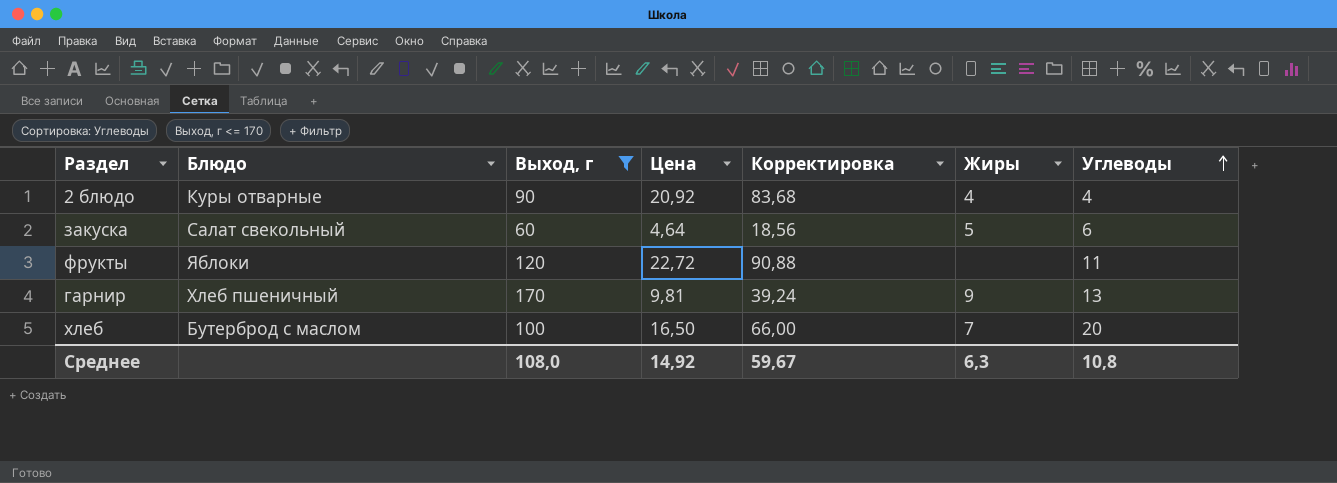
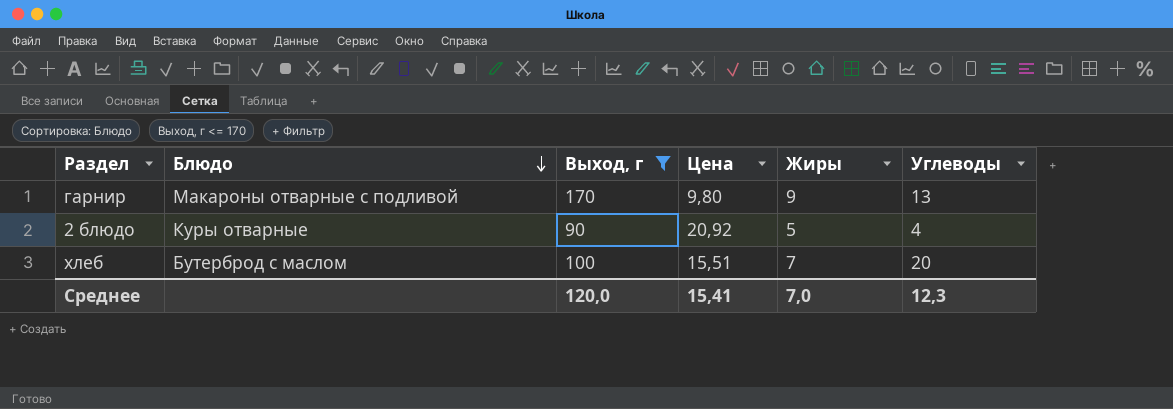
row order: Углеводы ascending -> Блюдо descending
column Корректировка | formula: [Цена] * 4 -> none
row закуска: Салат свекольный | 60 | 4,64 | 18,56 | 5 | 6 -> none
row фрукты: Яблоки | 120 | 22,72 | 90,88 | none | 11 -> none
гарнир | Блюдо: Хлеб пшеничный -> Макароны отварные с подливой
гарнир | Цена: 9,81 -> 9,80
2 блюдо | Жиры: 4 -> 5
хлеб | Цена: 16,50 -> 15,51
Среднее | Выход, г: 108,0 -> 120,0
Среднее | Цена: 14,92 -> 15,41
Среднее | Жиры: 6,3 -> 7,0
Среднее | Углеводы: 10,8 -> 12,3

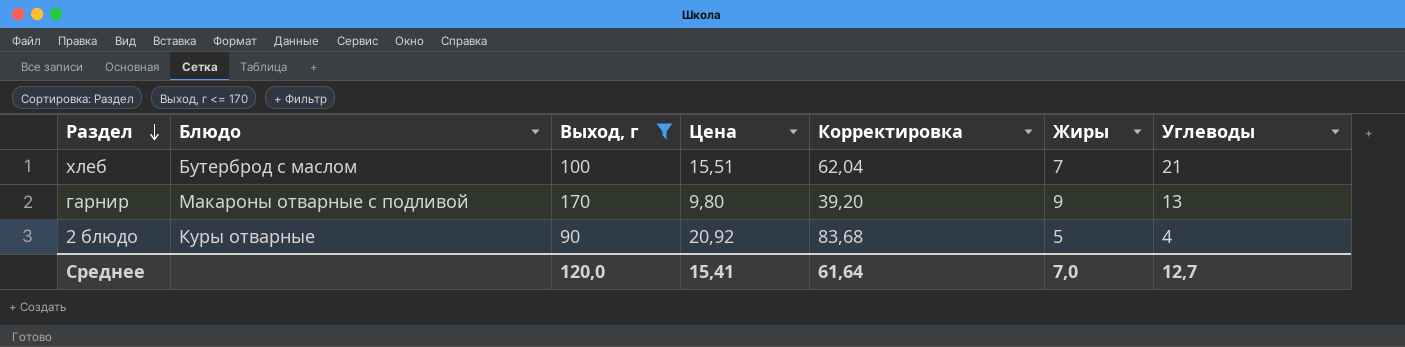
row order: Блюдо descending -> Раздел descending
column Корректировка | formula: none -> [Цена] * 4
хлеб | Углеводы: 20 -> 21
Среднее | Углеводы: 12,3 -> 12,7

